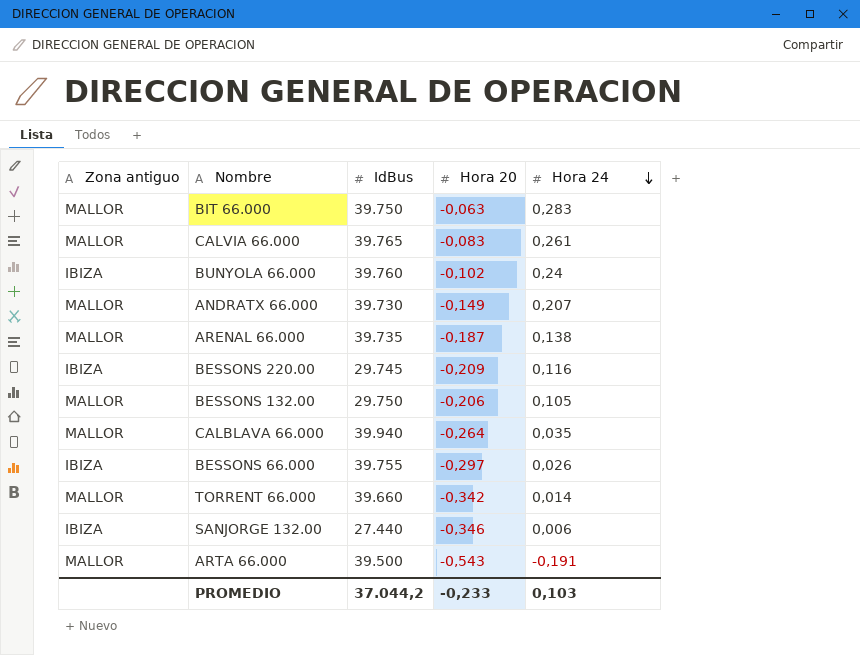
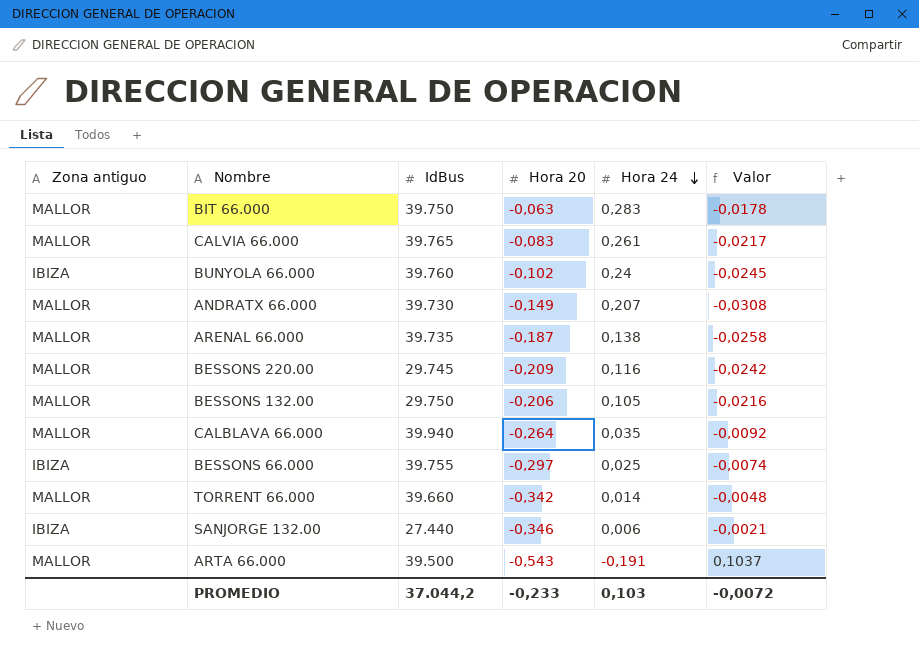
column Valor | formula: none -> [Hora 20] * [Hora 24]
BESSONS 220.00 | Zona antiguo: IBIZA -> MALLOR
BESSONS 66.000 | Hora 24: 0,026 -> 0,025

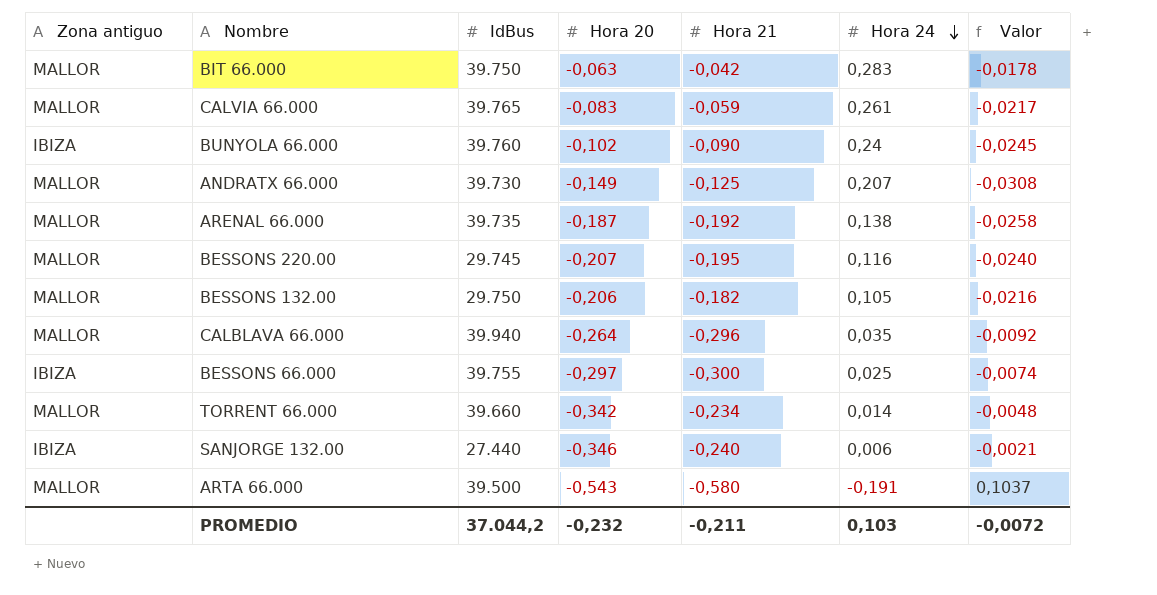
column Hora 21 | position: none -> 5
BESSONS 220.00 | Hora 20: -0,209 -> -0,207
BESSONS 220.00 | Valor: -0,0242 -> -0,0240
PROMEDIO | Hora 20: -0,233 -> -0,232

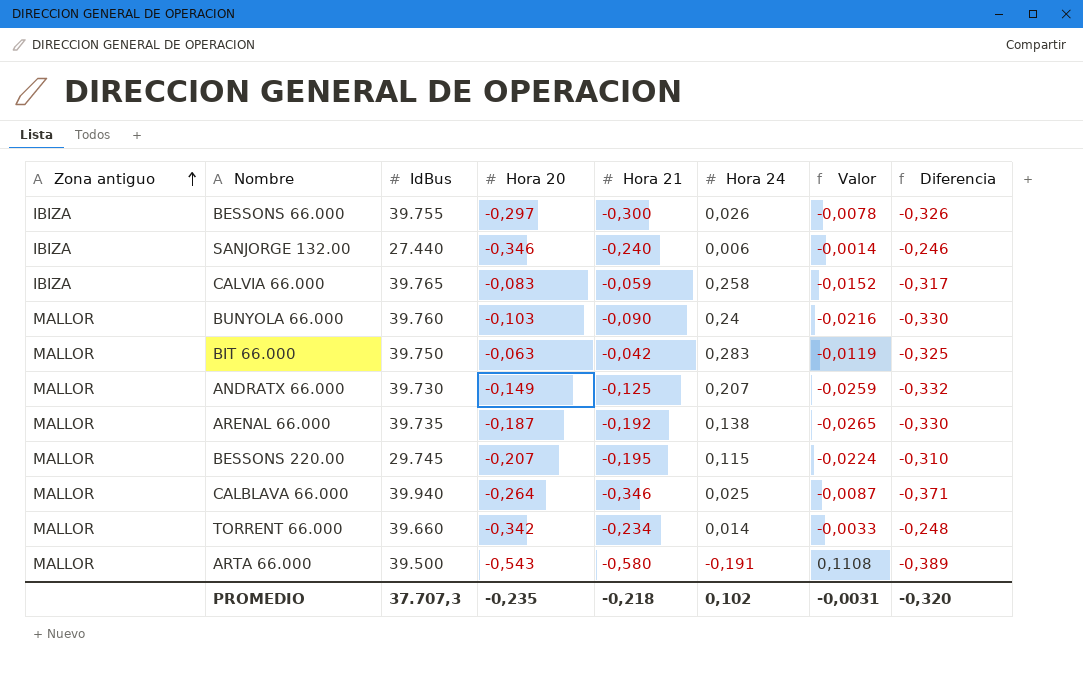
row order: Hora 24 descending -> Zona antiguo ascending
column Valor | formula: [Hora 20] * [Hora 24] -> [Hora 21] * [Hora 24]
column Diferencia | formula: none -> [Hora 21] - [Hora 24]
row BESSONS 132.00: MALLOR | 29.750 | -0,206 | -0,182 | 0,105 | -0,0216 -> none
BESSONS 66.000 | Hora 24: 0,025 -> 0,026
CALVIA 66.000 | Zona antiguo: MALLOR -> IBIZA
CALVIA 66.000 | Hora 24: 0,261 -> 0,258
BUNYOLA 66.000 | Zona antiguo: IBIZA -> MALLOR
BUNYOLA 66.000 | Hora 20: -0,102 -> -0,103
BESSONS 220.00 | Hora 24: 0,116 -> 0,115
CALBLAVA 66.000 | Hora 21: -0,296 -> -0,346
CALBLAVA 66.000 | Hora 24: 0,035 -> 0,025
PROMEDIO | IdBus: 37.044,2 -> 37.707,3
PROMEDIO | Hora 20: -0,232 -> -0,235
PROMEDIO | Hora 21: -0,211 -> -0,218
PROMEDIO | Hora 24: 0,103 -> 0,102
PROMEDIO | Valor: -0,0072 -> -0,0031

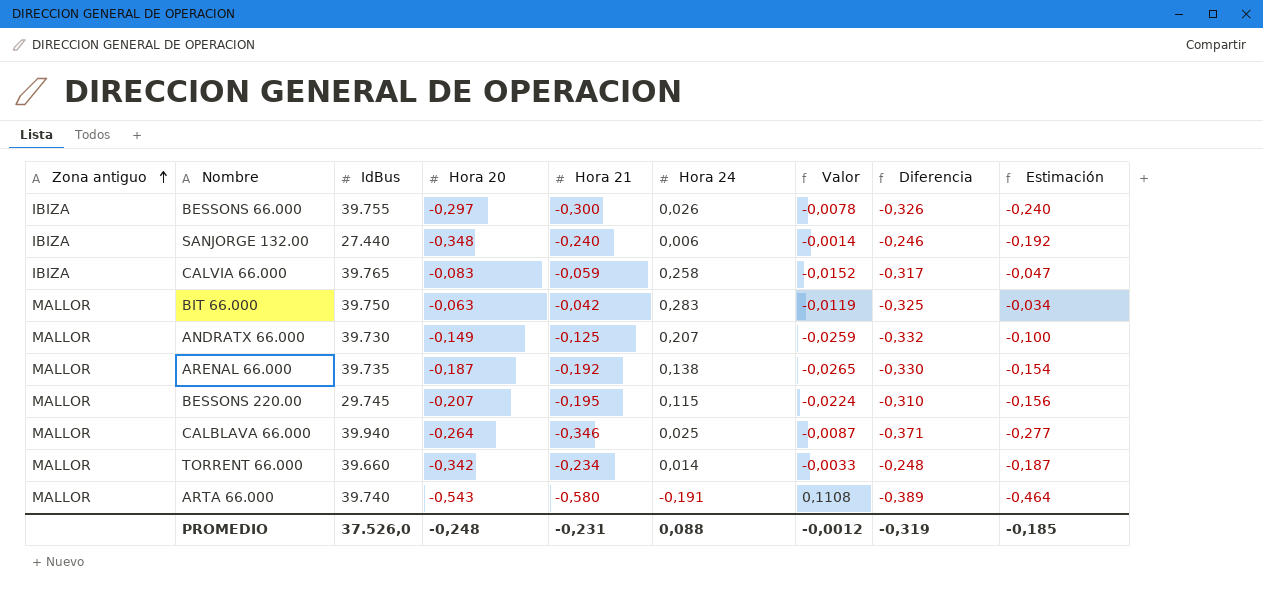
column Estimación | formula: none -> [Hora 21] * 0,8
row BUNYOLA 66.000: MALLOR | 39.760 | -0,103 | -0,090 | 0,24 | -0,0216 | -0,330 -> none
SANJORGE 132.00 | Hora 20: -0,346 -> -0,348
ARTA 66.000 | IdBus: 39.500 -> 39.740
PROMEDIO | IdBus: 37.707,3 -> 37.526,0
PROMEDIO | Hora 20: -0,235 -> -0,248
PROMEDIO | Hora 21: -0,218 -> -0,231
PROMEDIO | Hora 24: 0,102 -> 0,088
PROMEDIO | Valor: -0,0031 -> -0,0012
PROMEDIO | Diferencia: -0,320 -> -0,319

